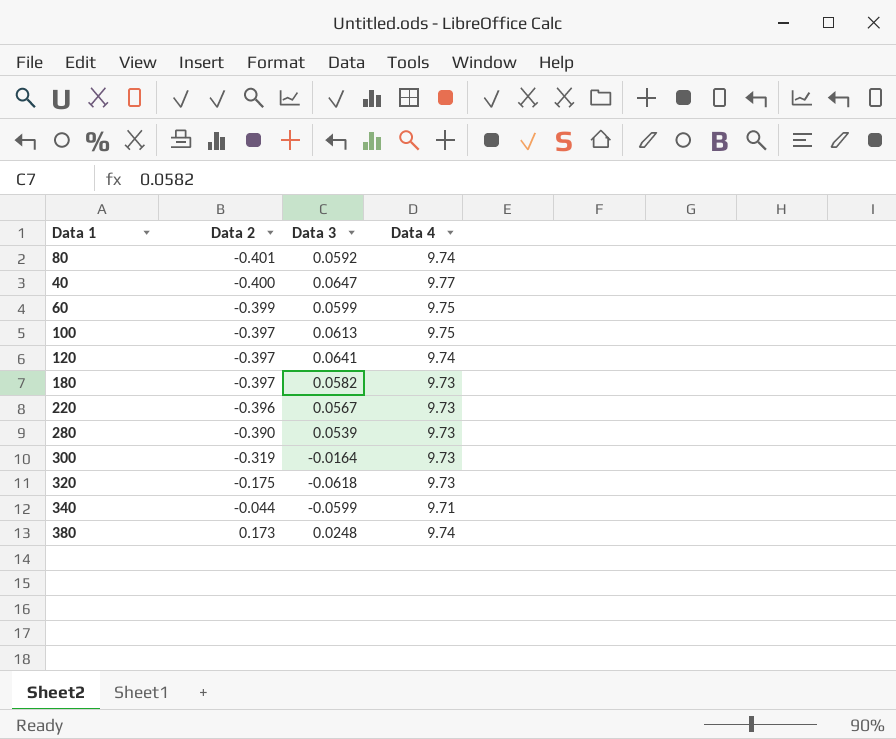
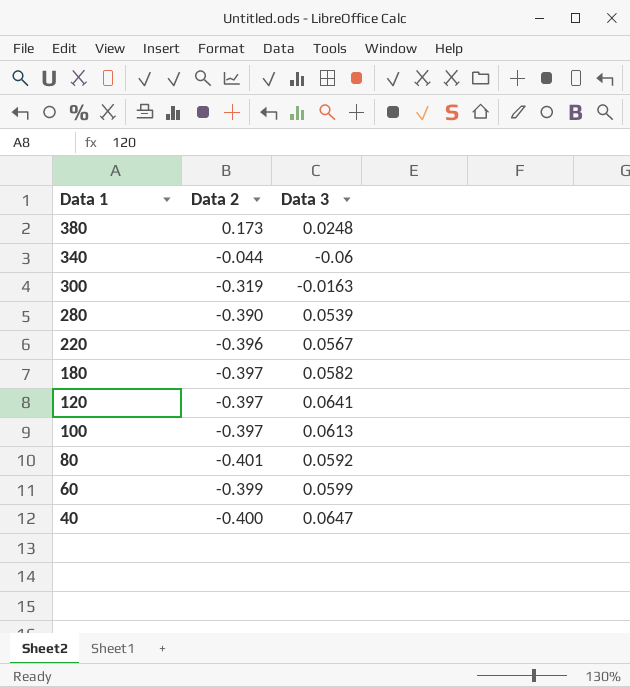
row order: Data 2 ascending -> Data 1 descending
column Data 4 | position: 4 -> none
row 320: -0.175 | -0.0618 | 9.73 -> none
340 | Data 3: -0.0599 -> -0.06
300 | Data 3: -0.0164 -> -0.0163

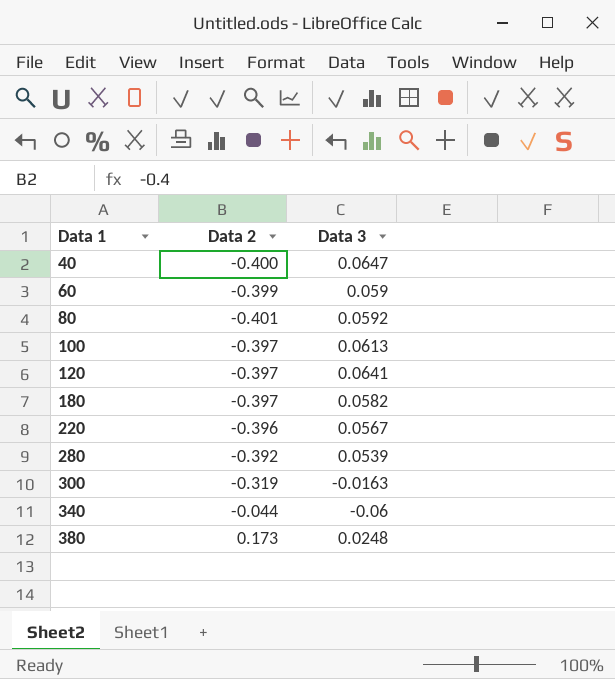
row order: Data 1 descending -> Data 1 ascending
60 | Data 3: 0.0599 -> 0.059
280 | Data 2: -0.390 -> -0.392

